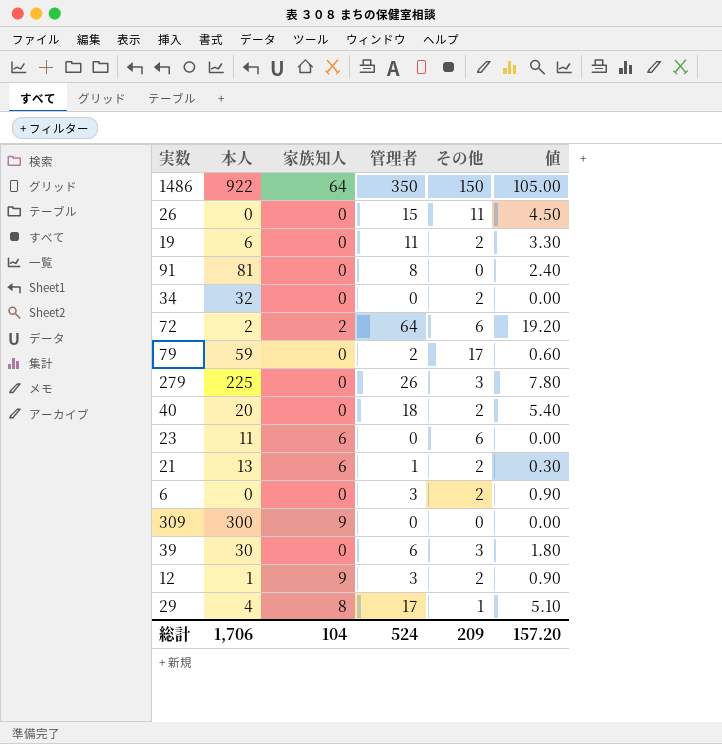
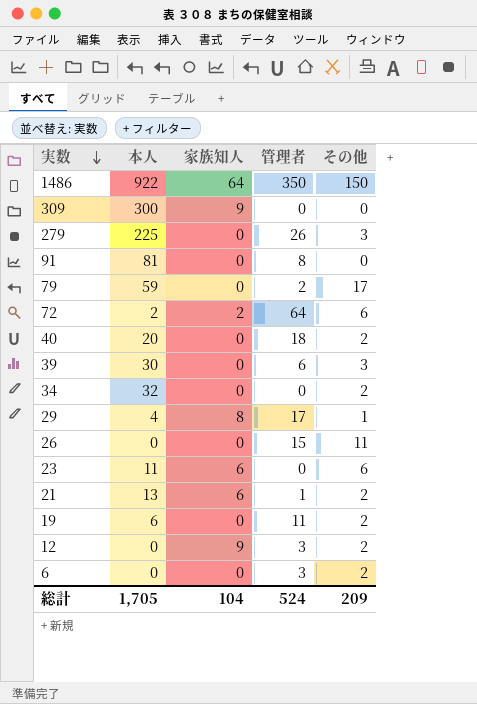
row order: none -> 実数 descending
column 値 | formula: [管理者] * 0.3 -> none
12 | 本人: 1 -> 0
総計 | 本人: 1,706 -> 1,705

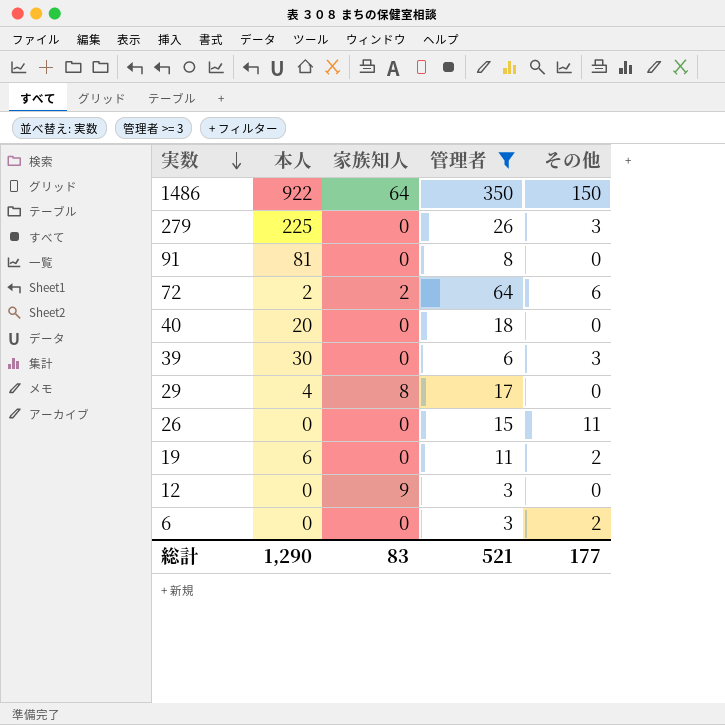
filter: none -> 管理者 >= 3
40 | その他: 2 -> 0
29 | その他: 1 -> 0
12 | その他: 2 -> 0
総計 | 本人: 1,705 -> 1,290
総計 | 家族知人: 104 -> 83
総計 | 管理者: 524 -> 521
総計 | その他: 209 -> 177

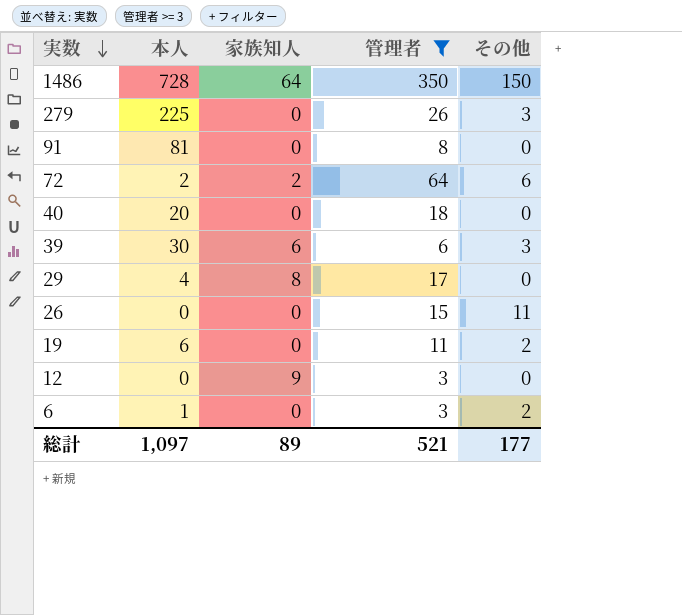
1486 | 本人: 922 -> 728
39 | 家族知人: 0 -> 6
6 | 本人: 0 -> 1
総計 | 本人: 1,290 -> 1,097
総計 | 家族知人: 83 -> 89

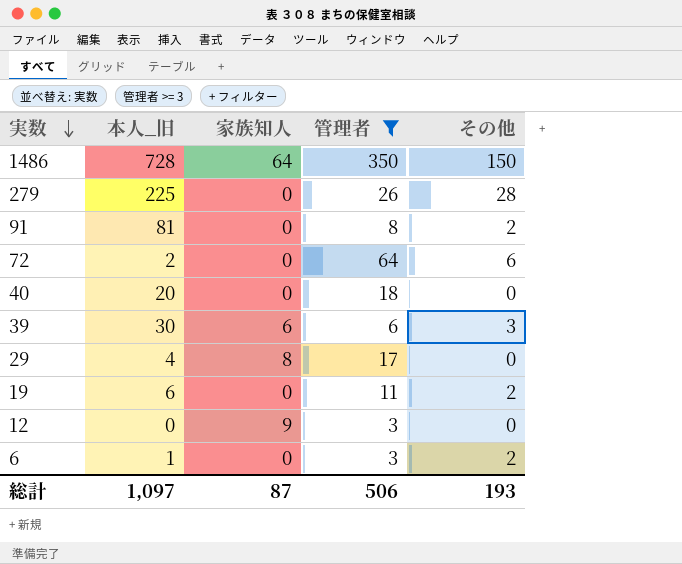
column name: 本人 -> 本人_旧
row 26: 0 | 0 | 15 | 11 -> none
279 | その他: 3 -> 28
91 | その他: 0 -> 2
72 | 家族知人: 2 -> 0
総計 | 家族知人: 89 -> 87
総計 | 管理者: 521 -> 506
総計 | その他: 177 -> 193

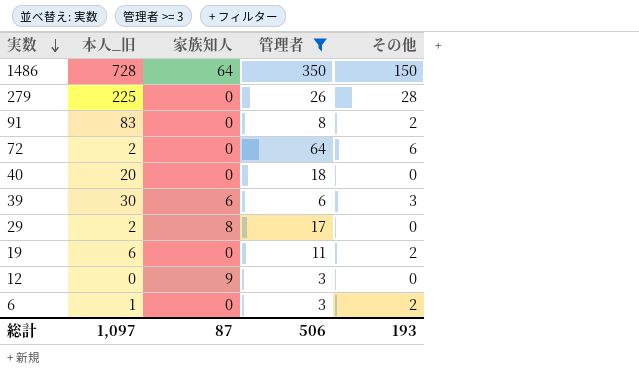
91 | 本人_旧: 81 -> 83
29 | 本人_旧: 4 -> 2

